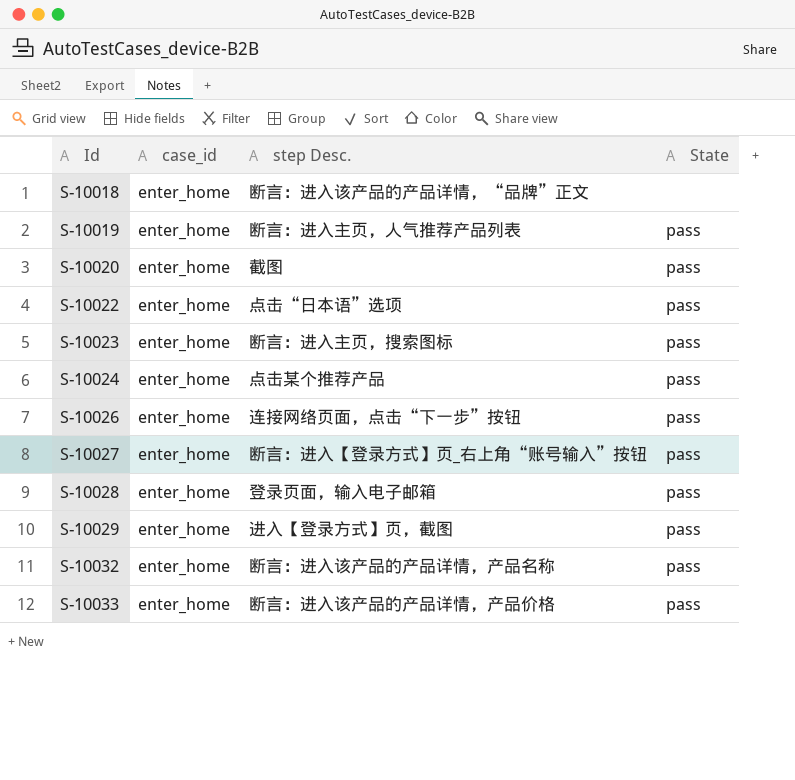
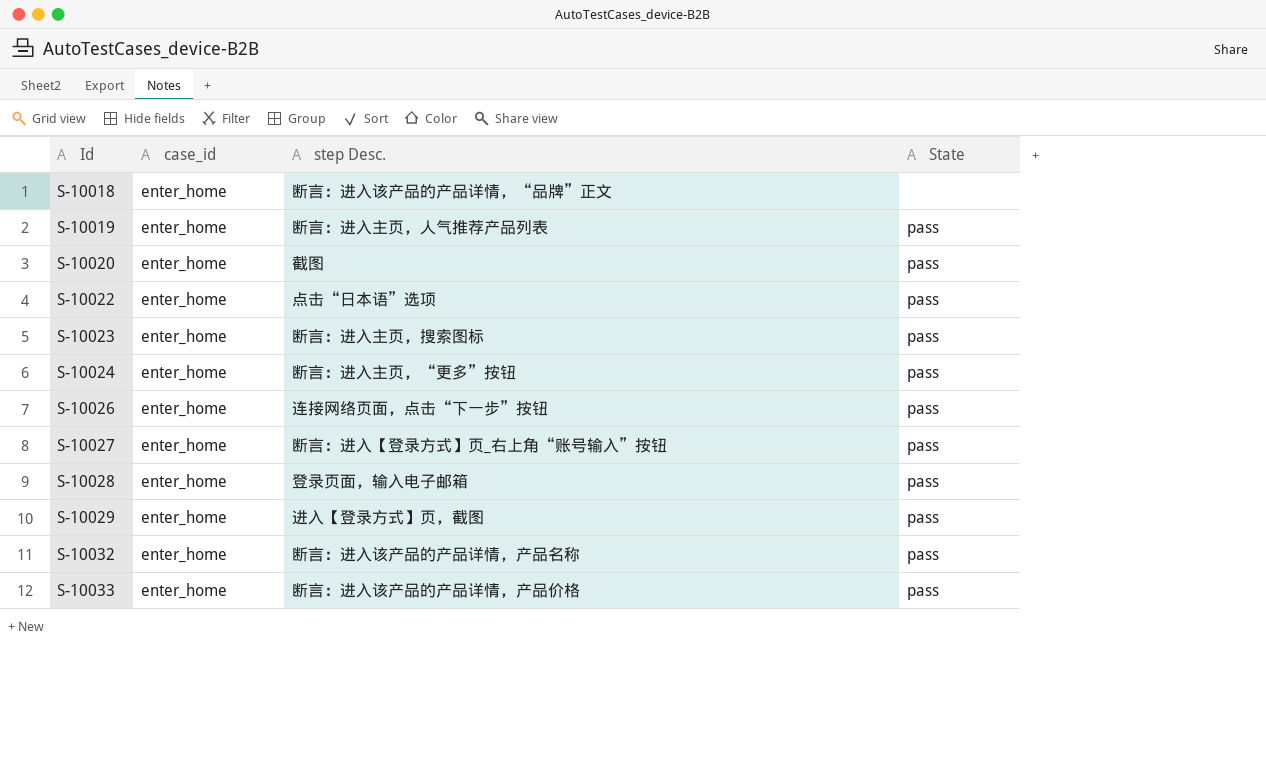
S-10024 | step Desc.: 点击某个推荐产品 -> 断言：进入主页，“更多”按钮

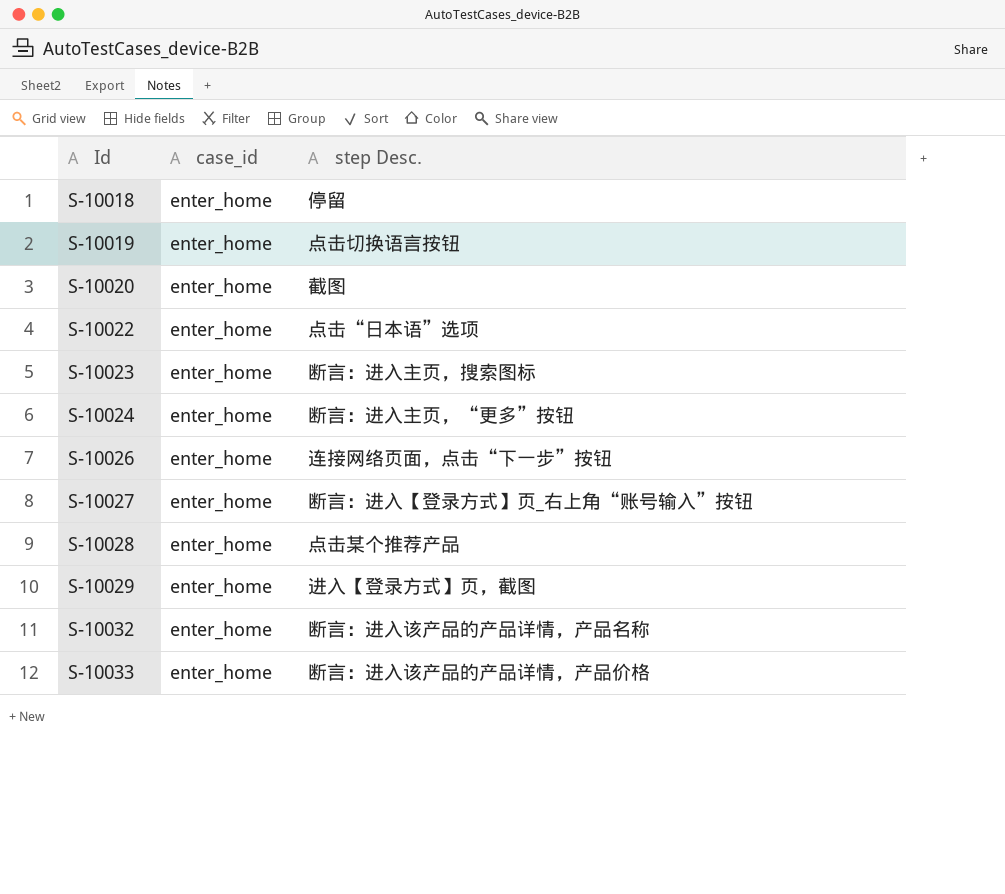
column State | position: 4 -> none
S-10018 | step Desc.: 断言：进入该产品的产品详情，“品牌”正文 -> 停留
S-10019 | step Desc.: 断言：进入主页，人气推荐产品列表 -> 点击切换语言按钮
S-10028 | step Desc.: 登录页面，输入电子邮箱 -> 点击某个推荐产品

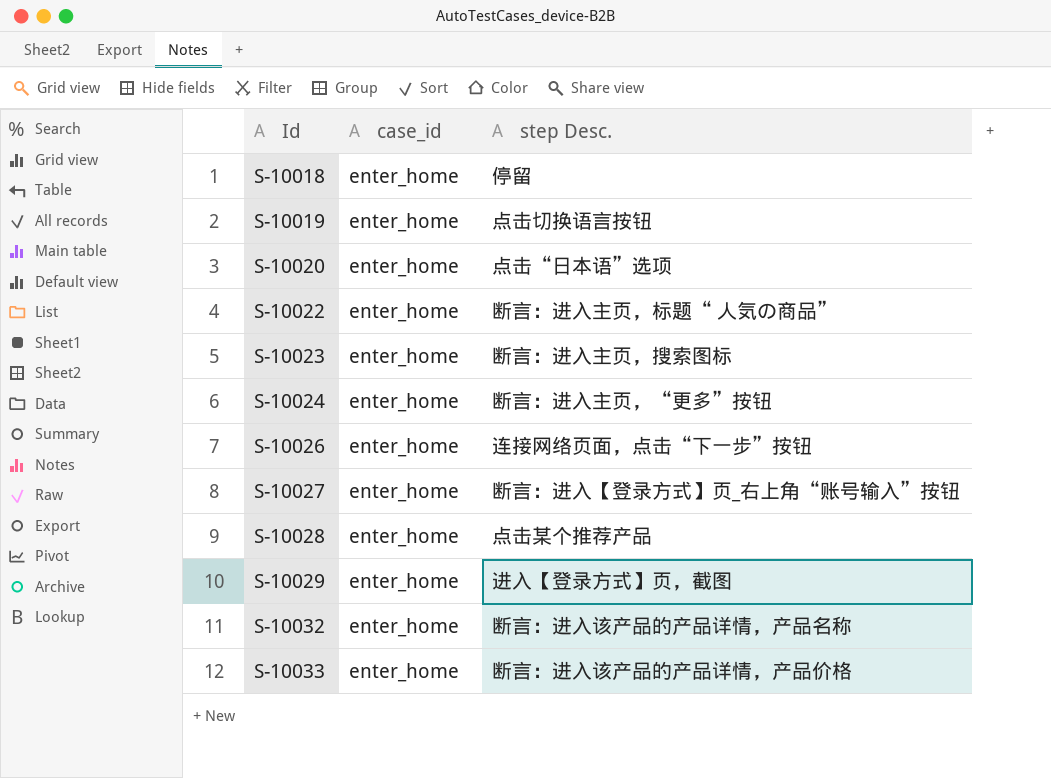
S-10020 | step Desc.: 截图 -> 点击“日本语”选项
S-10022 | step Desc.: 点击“日本语”选项 -> 断言：进入主页，标题“ 人気の商品”

